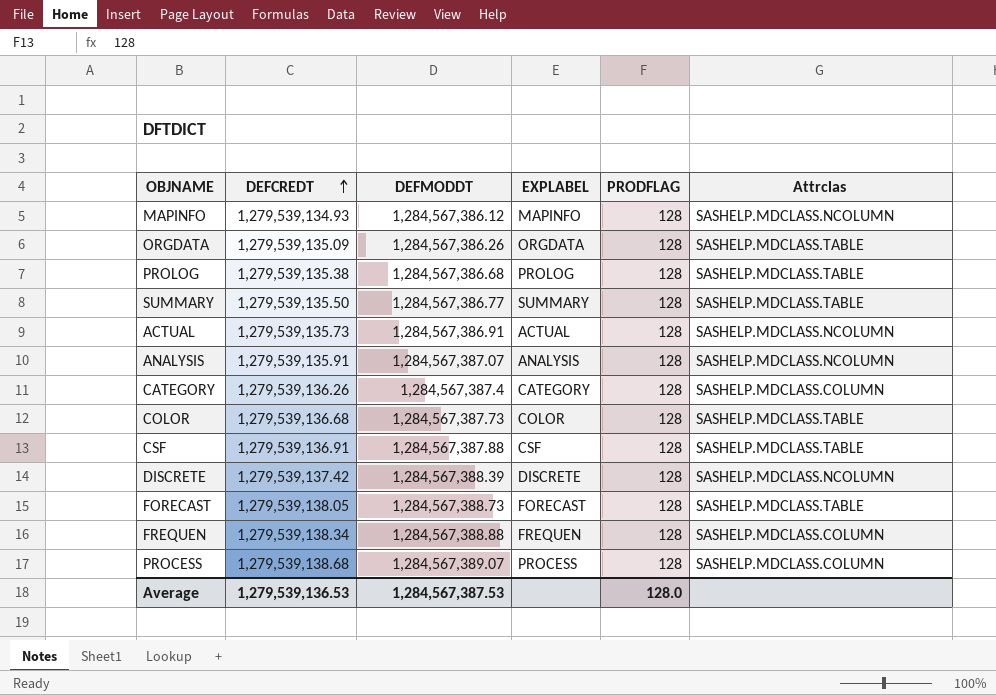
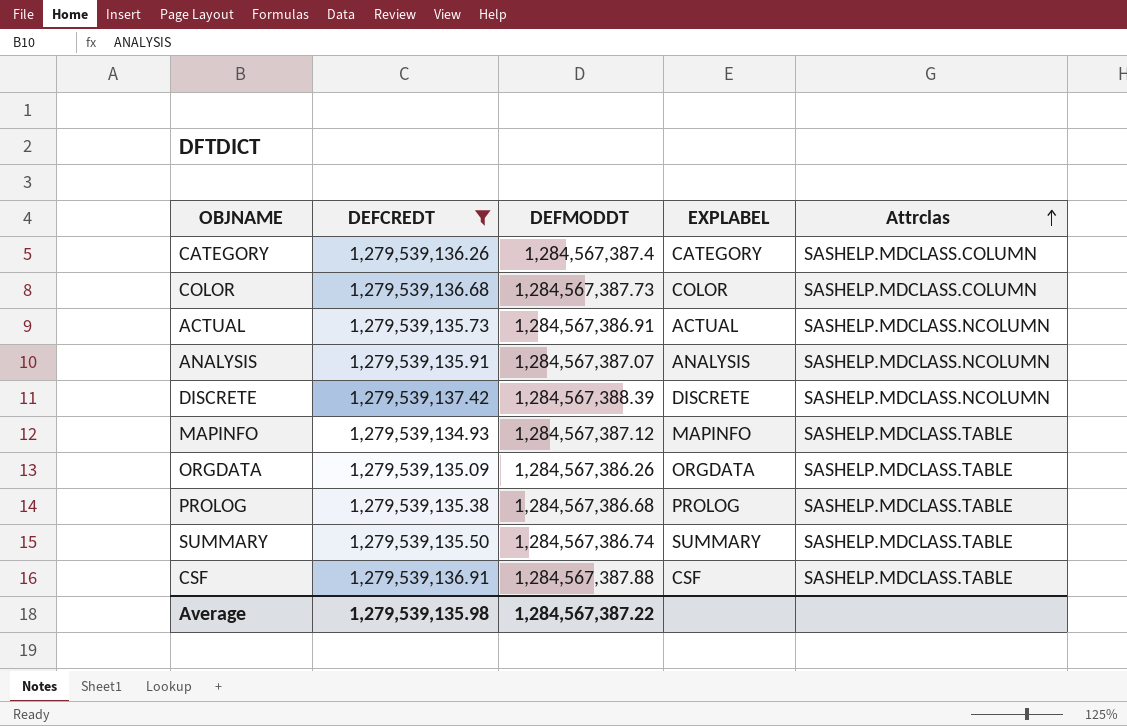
filter: none -> DEFCREDT <= 1,279,539,137.42
row order: DEFCREDT ascending -> Attrclas ascending
column PRODFLAG | position: 5 -> none
COLOR | Attrclas: SASHELP.MDCLASS.TABLE -> SASHELP.MDCLASS.COLUMN
MAPINFO | DEFMODDT: 1,284,567,386.12 -> 1,284,567,387.12
MAPINFO | Attrclas: SASHELP.MDCLASS.NCOLUMN -> SASHELP.MDCLASS.TABLE
SUMMARY | DEFMODDT: 1,284,567,386.77 -> 1,284,567,386.74
Average | DEFCREDT: 1,279,539,136.53 -> 1,279,539,135.98
Average | DEFMODDT: 1,284,567,387.53 -> 1,284,567,387.22

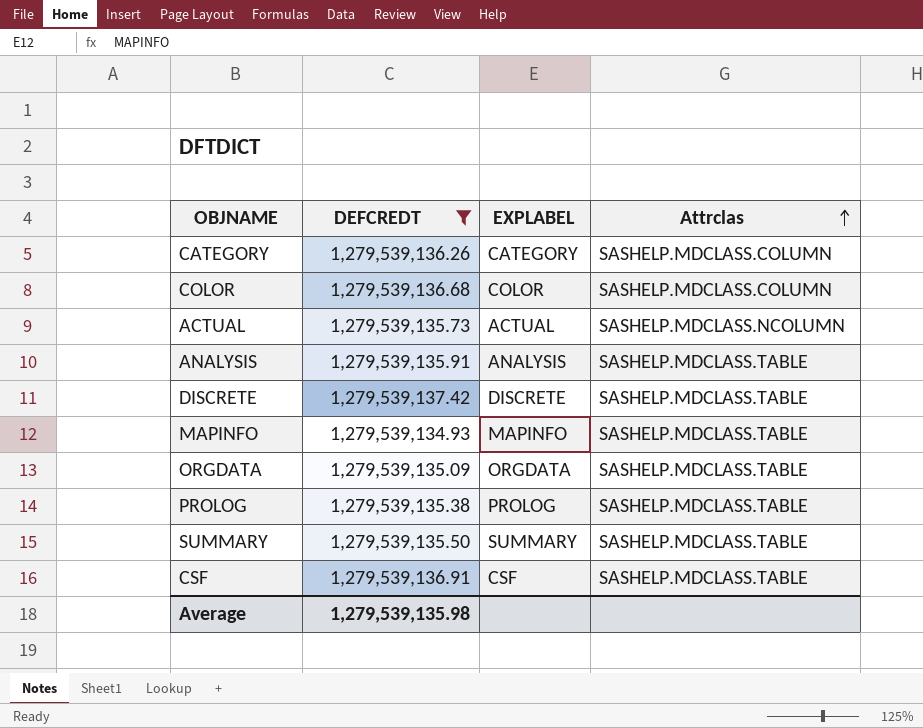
column DEFMODDT | position: 3 -> none
ANALYSIS | Attrclas: SASHELP.MDCLASS.NCOLUMN -> SASHELP.MDCLASS.TABLE
DISCRETE | Attrclas: SASHELP.MDCLASS.NCOLUMN -> SASHELP.MDCLASS.TABLE

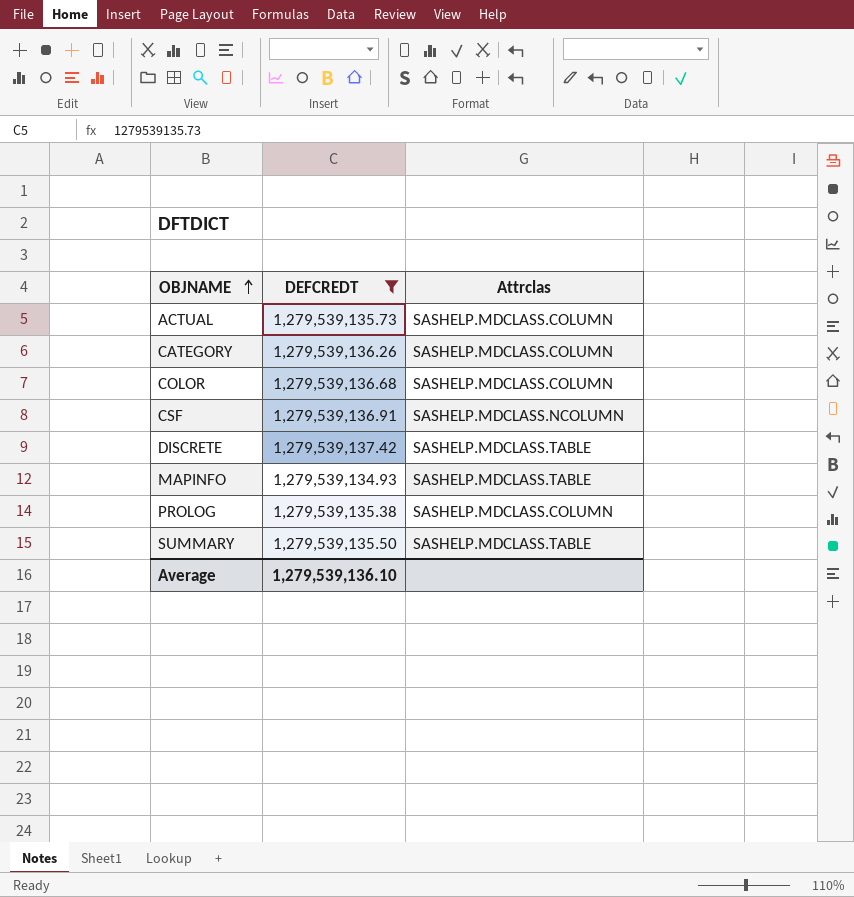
row order: Attrclas ascending -> OBJNAME ascending
column EXPLABEL | position: 3 -> none
row ANALYSIS: 1,279,539,135.91 | ANALYSIS | SASHELP.MDCLASS.TABLE -> none
row ORGDATA: 1,279,539,135.09 | ORGDATA | SASHELP.MDCLASS.TABLE -> none
ACTUAL | Attrclas: SASHELP.MDCLASS.NCOLUMN -> SASHELP.MDCLASS.COLUMN
CSF | Attrclas: SASHELP.MDCLASS.TABLE -> SASHELP.MDCLASS.NCOLUMN
PROLOG | Attrclas: SASHELP.MDCLASS.TABLE -> SASHELP.MDCLASS.COLUMN
Average | DEFCREDT: 1,279,539,135.98 -> 1,279,539,136.10

